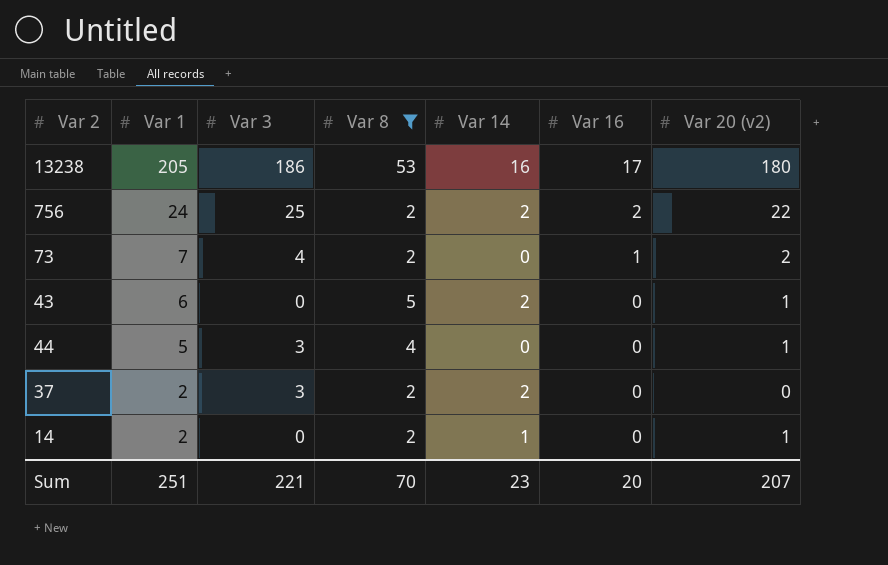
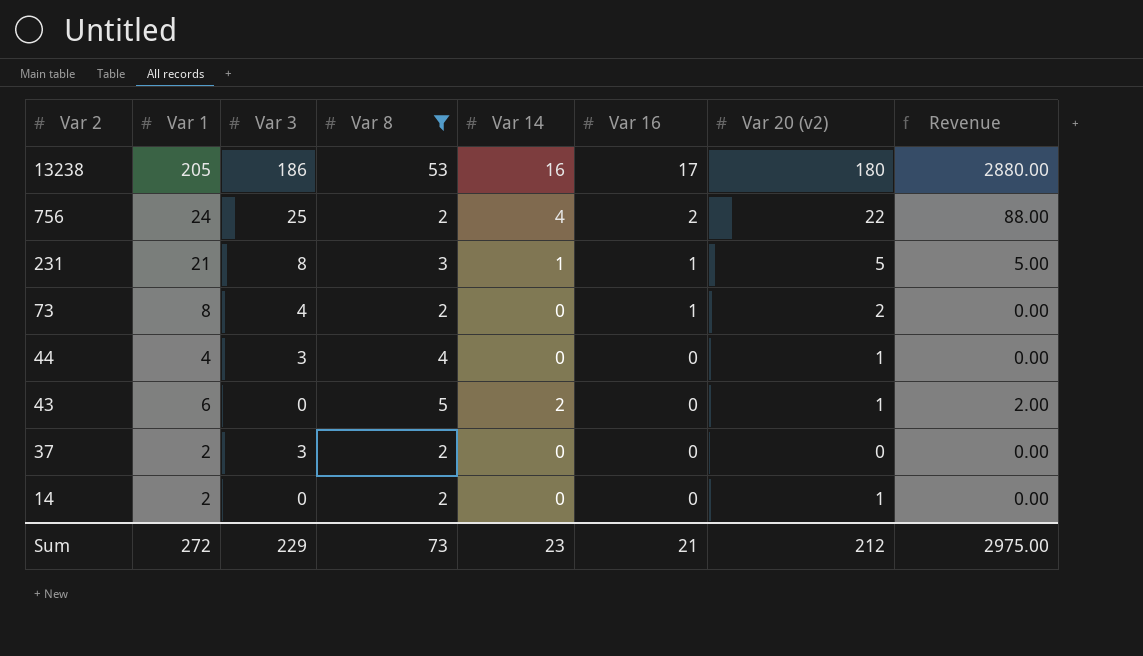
row order: Var 1 descending -> Var 2 descending
column Revenue | formula: none -> [Var 14] * [Var 20 (v2)]
756 | Var 14: 2 -> 4
row 231: none -> 21 | 8 | 3 | 1 | 1 | 5 | 5.00
73 | Var 1: 7 -> 8
44 | Var 1: 5 -> 4
37 | Var 14: 2 -> 0
14 | Var 14: 1 -> 0
Sum | Var 1: 251 -> 272
Sum | Var 3: 221 -> 229
Sum | Var 8: 70 -> 73
Sum | Var 16: 20 -> 21
Sum | Var 20 (v2): 207 -> 212

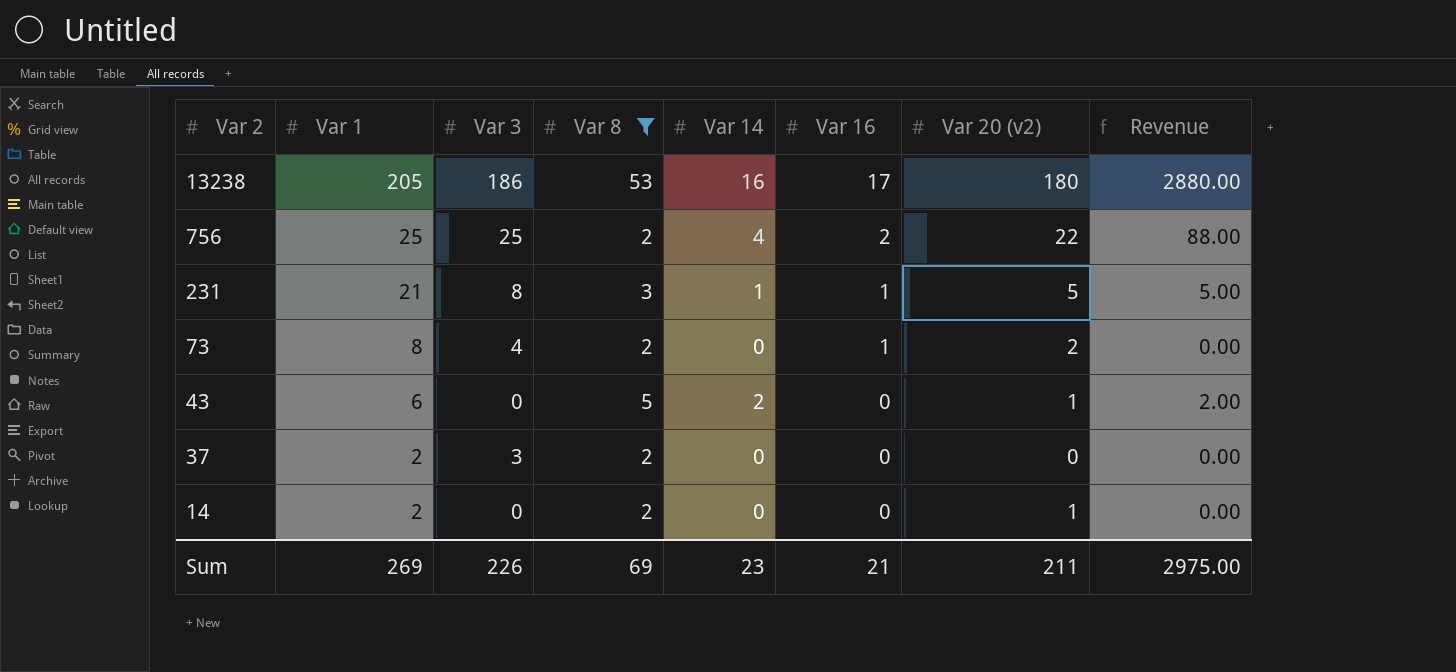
row 44: 4 | 3 | 4 | 0 | 0 | 1 | 0.00 -> none
756 | Var 1: 24 -> 25
Sum | Var 1: 272 -> 269
Sum | Var 3: 229 -> 226
Sum | Var 8: 73 -> 69
Sum | Var 20 (v2): 212 -> 211

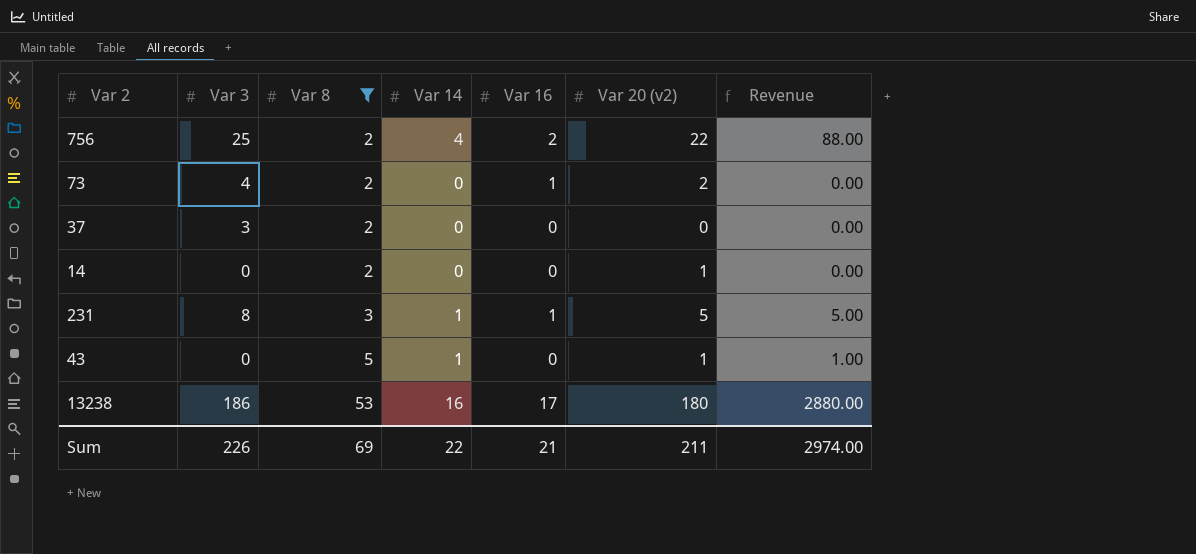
row order: Var 2 descending -> Var 8 ascending
column Var 1 | position: 2 -> none
43 | Var 14: 2 -> 1
43 | Revenue: 2.00 -> 1.00
Sum | Var 14: 23 -> 22
Sum | Revenue: 2975.00 -> 2974.00

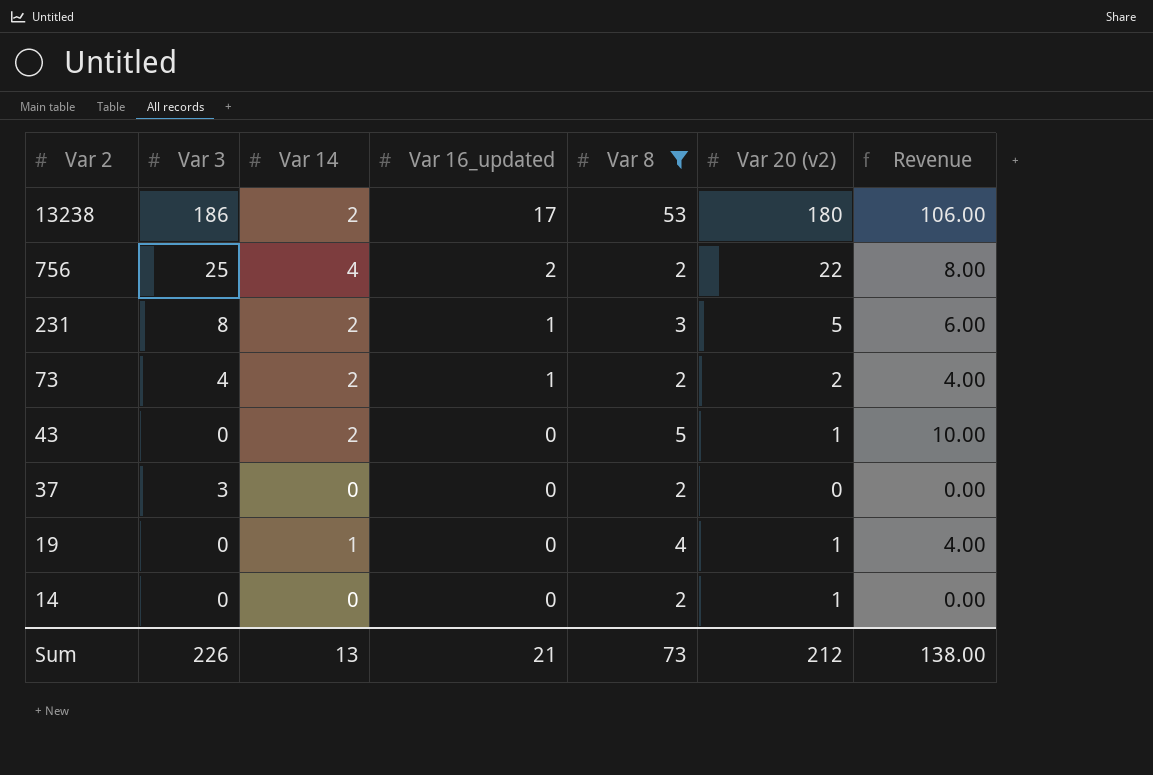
row order: Var 8 ascending -> Var 2 descending
column name: Var 16 -> Var 16_updated
column Var 8 | position: 3 -> 5
column Revenue | formula: [Var 14] * [Var 20 (v2)] -> [Var 14] * [Var 8]
13238 | Var 14: 16 -> 2
231 | Var 14: 1 -> 2
73 | Var 14: 0 -> 2
43 | Var 14: 1 -> 2
row 19: none -> 0 | 1 | 0 | 4 | 1 | 4.00
Sum | Var 14: 22 -> 13
Sum | Var 8: 69 -> 73
Sum | Var 20 (v2): 211 -> 212
Sum | Revenue: 2974.00 -> 138.00

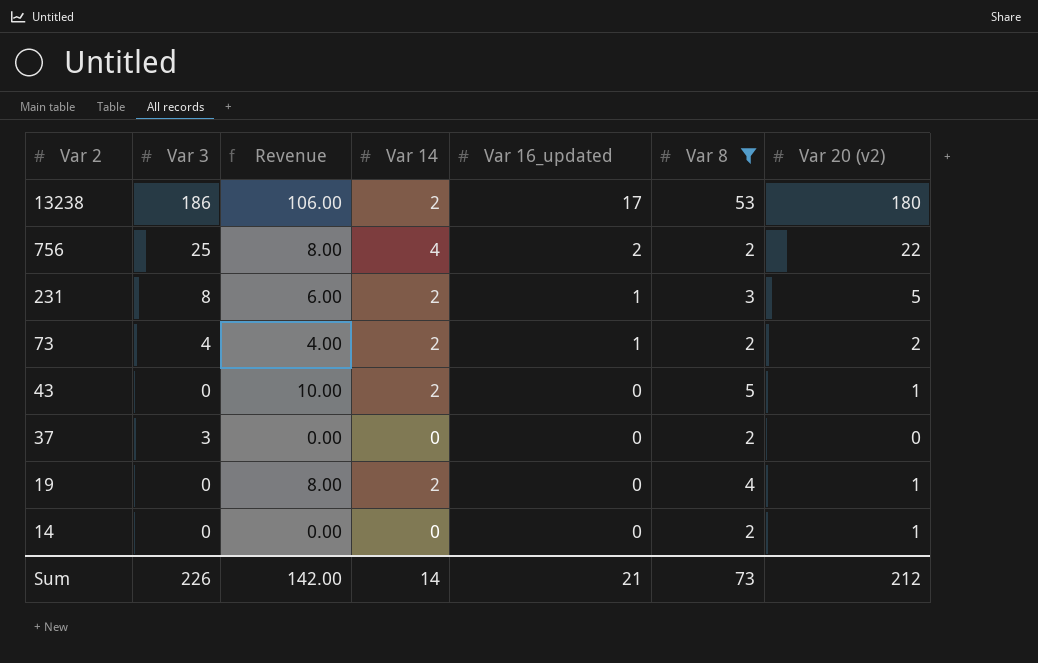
column Revenue | position: 7 -> 3
19 | Revenue: 4.00 -> 8.00
19 | Var 14: 1 -> 2
Sum | Revenue: 138.00 -> 142.00
Sum | Var 14: 13 -> 14

